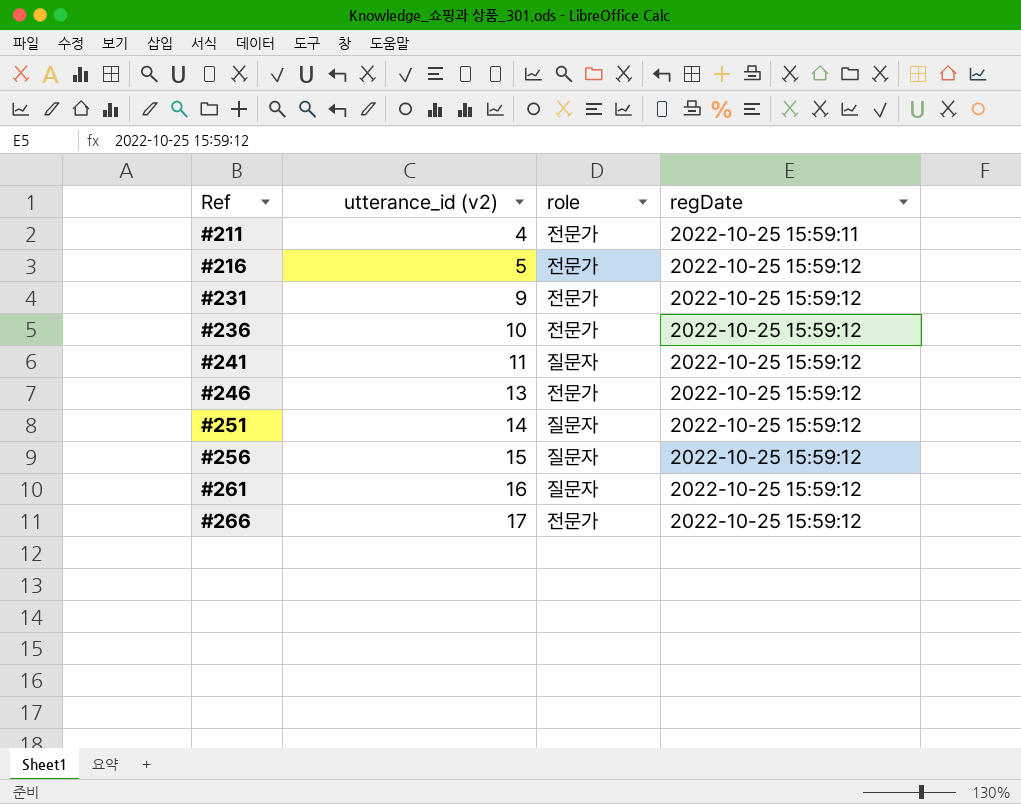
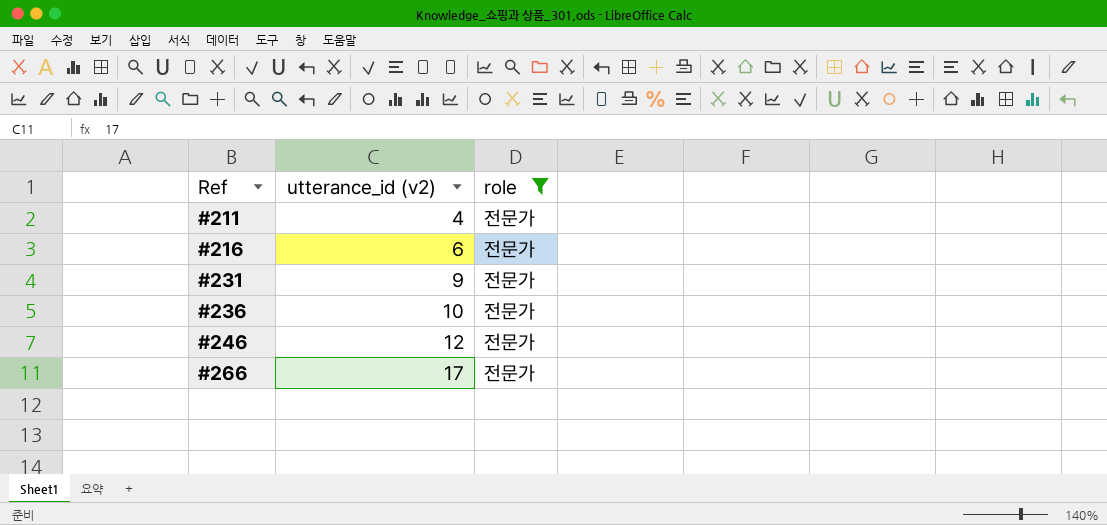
filter: none -> role = 전문가
column regDate | position: 4 -> none
#216 | utterance_id (v2): 5 -> 6
#246 | utterance_id (v2): 13 -> 12

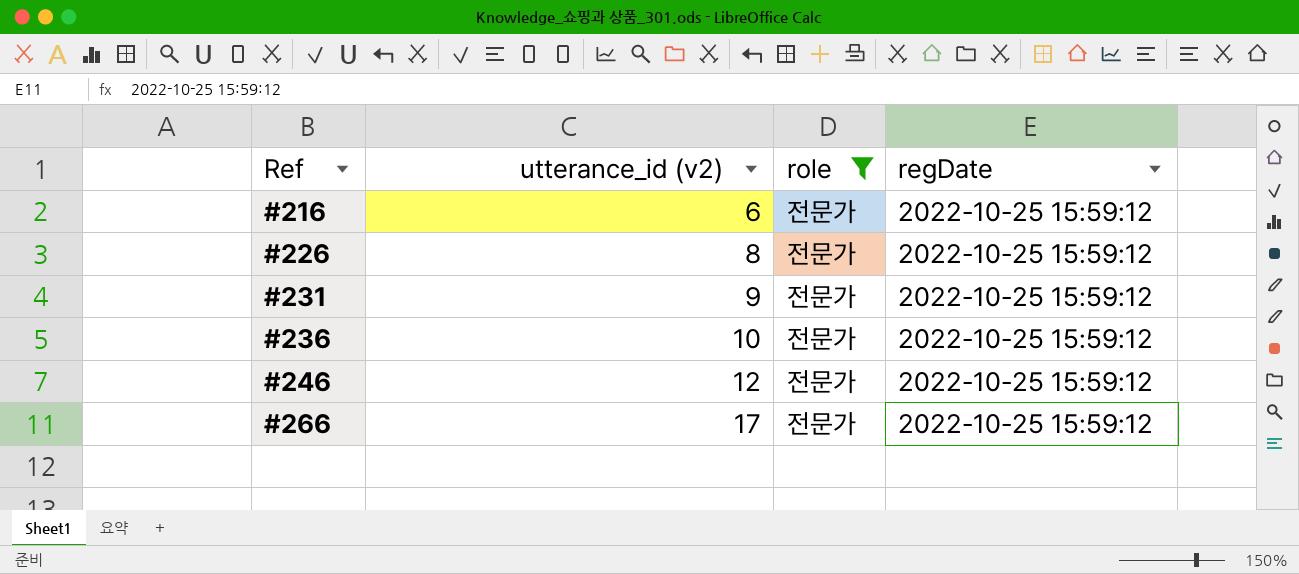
column regDate | position: none -> 4
row #211: 4 | 전문가 -> none
row #226: none -> 8 | 전문가 | 2022-10-25 15:59:12

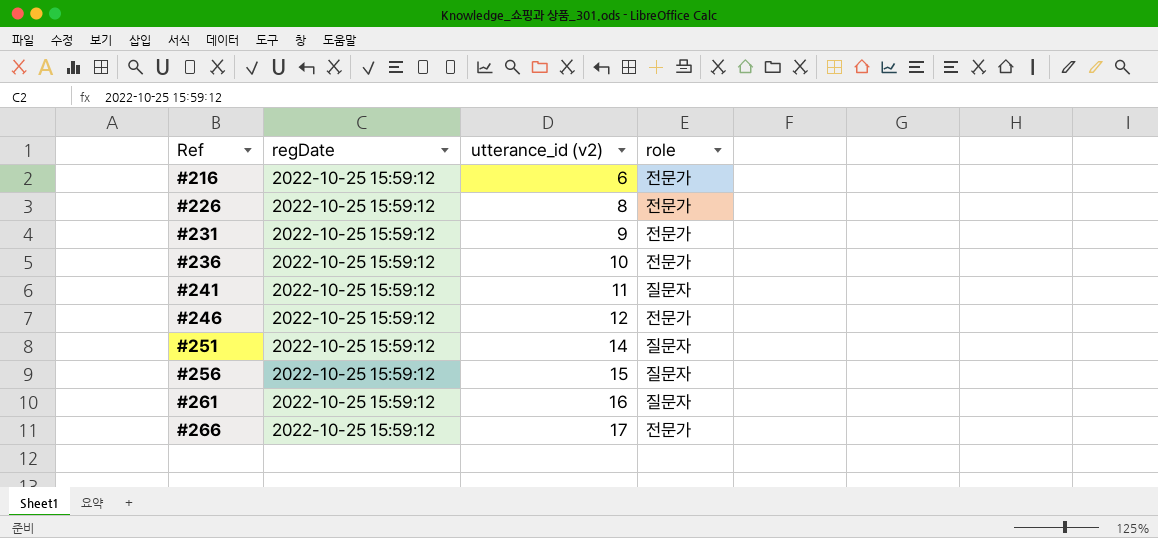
filter: role = 전문가 -> none
column regDate | position: 4 -> 2

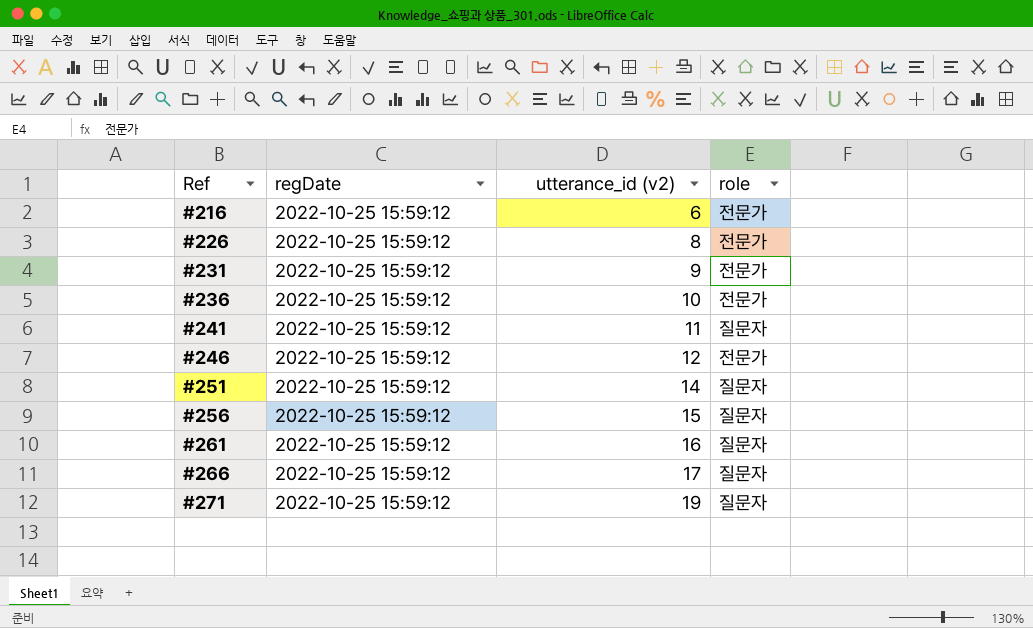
#266 | role: 전문가 -> 질문자
row #271: none -> 2022-10-25 15:59:12 | 19 | 질문자

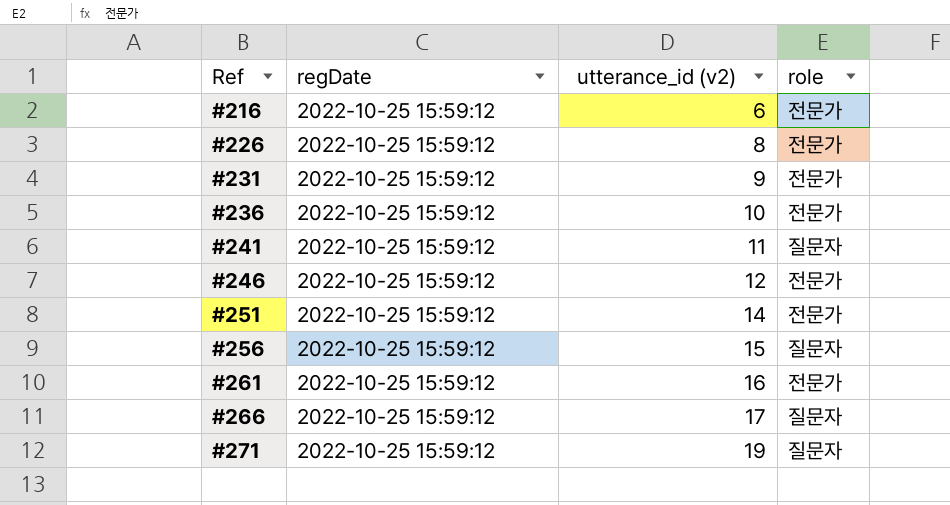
#251 | role: 질문자 -> 전문가
#261 | role: 질문자 -> 전문가

